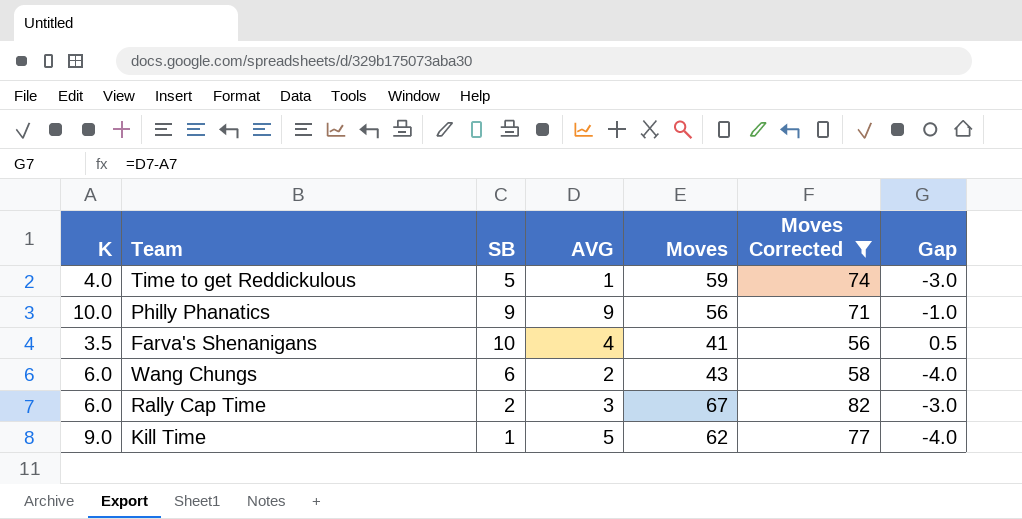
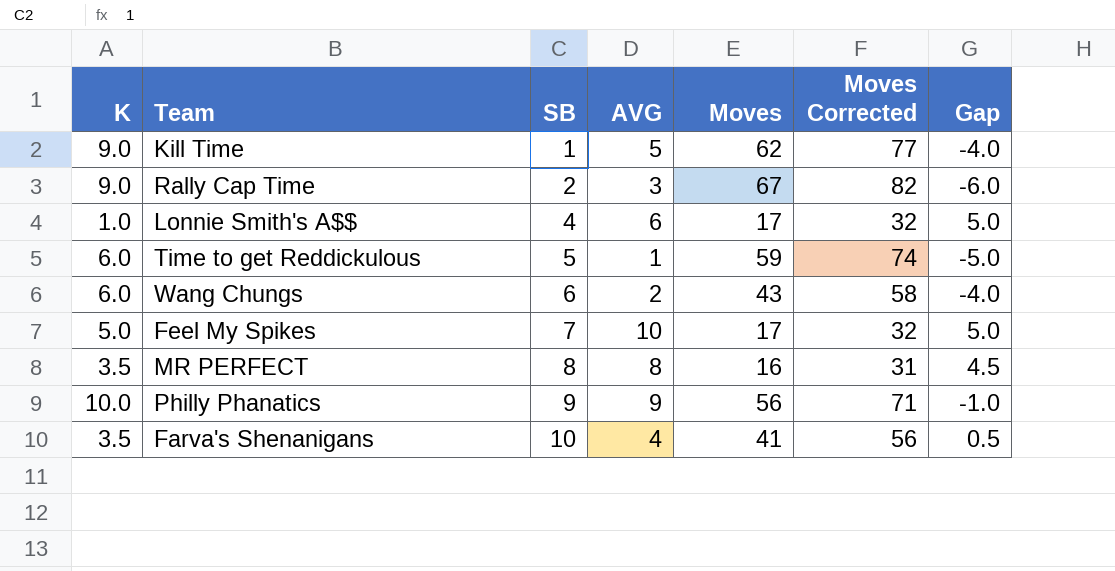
filter: Moves Corrected >= 56 -> none
row order: none -> SB ascending
Rally Cap Time | K: 6.0 -> 9.0
Rally Cap Time | Gap: -3.0 -> -6.0
Time to get Reddickulous | K: 4.0 -> 6.0
Time to get Reddickulous | Gap: -3.0 -> -5.0

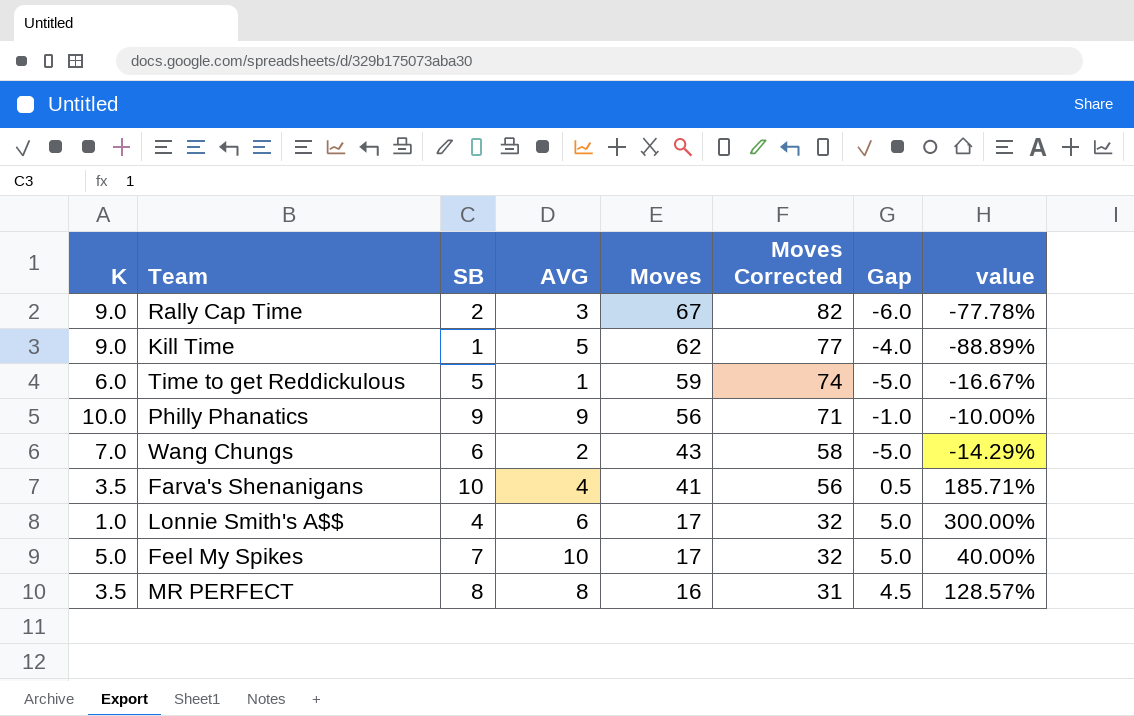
row order: SB ascending -> Moves descending
column value | formula: none -> ([SB] - [K]) / [K]
Wang Chungs | K: 6.0 -> 7.0
Wang Chungs | Gap: -4.0 -> -5.0

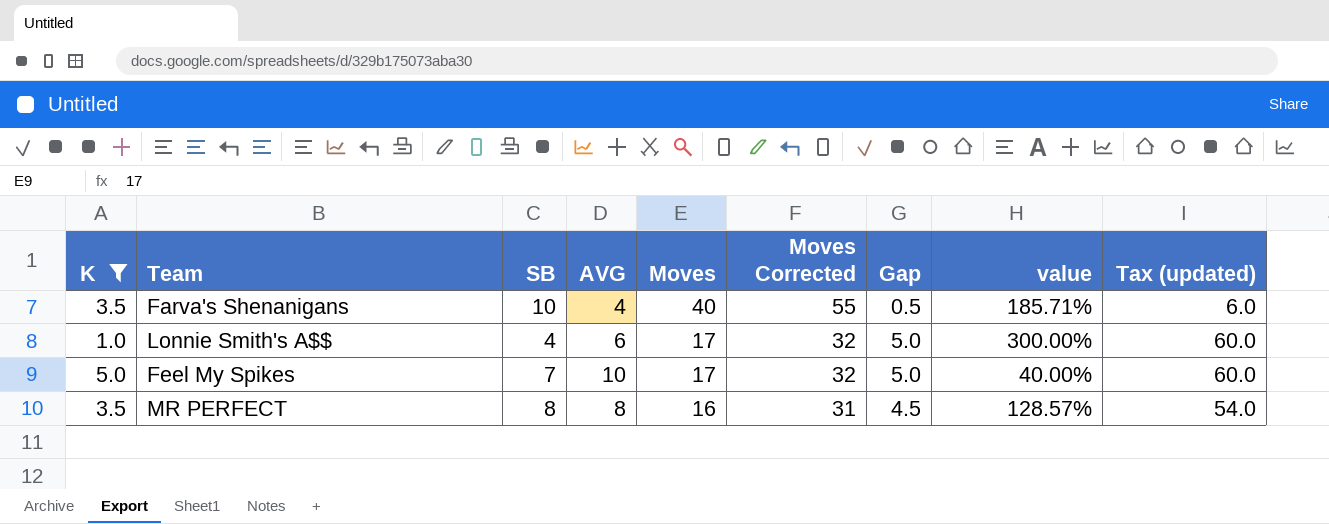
filter: none -> K <= 5.0
column Tax (updated) | formula: none -> [Gap] * 12
Farva's Shenanigans | Moves: 41 -> 40
Farva's Shenanigans | Moves Corrected: 56 -> 55

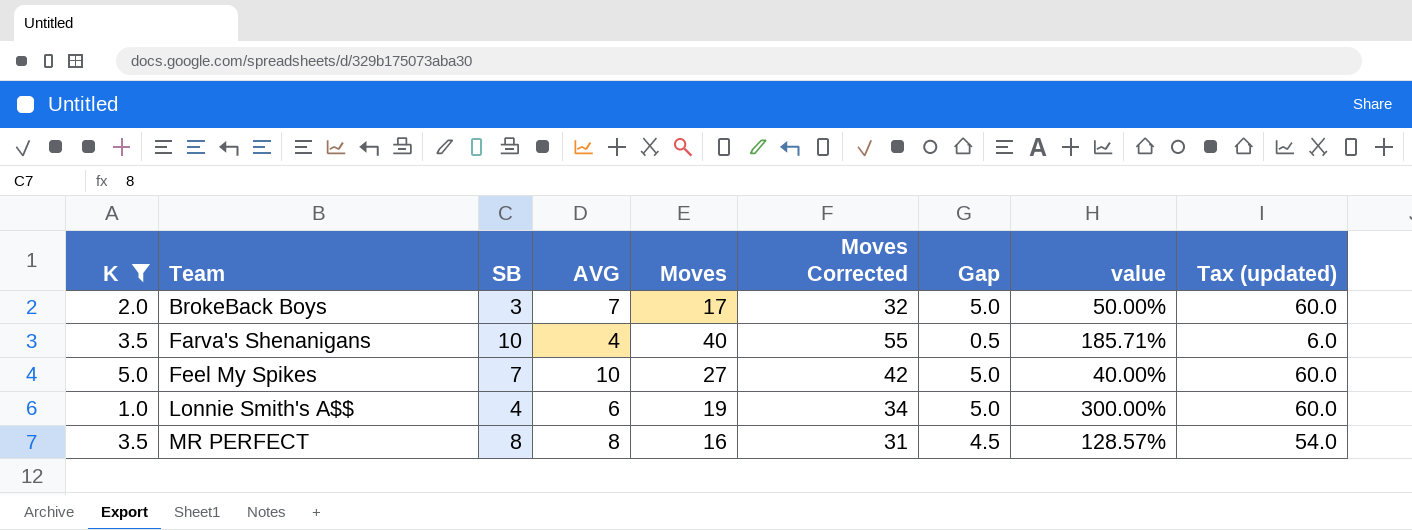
row order: Moves descending -> Team ascending
row BrokeBack Boys: none -> 2.0 | 3 | 7 | 17 | 32 | 5.0 | 50.00% | 60.0
Feel My Spikes | Moves: 17 -> 27
Feel My Spikes | Moves Corrected: 32 -> 42
Lonnie Smith's A$$ | Moves: 17 -> 19
Lonnie Smith's A$$ | Moves Corrected: 32 -> 34

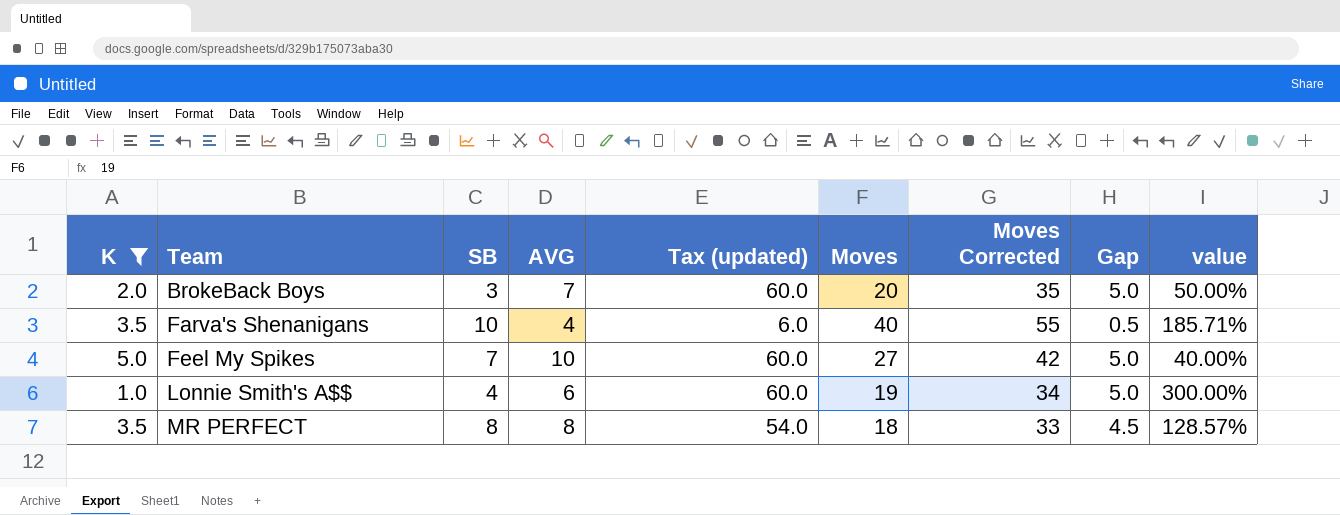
column Tax (updated) | position: 9 -> 5
BrokeBack Boys | Moves: 17 -> 20
BrokeBack Boys | Moves Corrected: 32 -> 35
MR PERFECT | Moves: 16 -> 18
MR PERFECT | Moves Corrected: 31 -> 33

